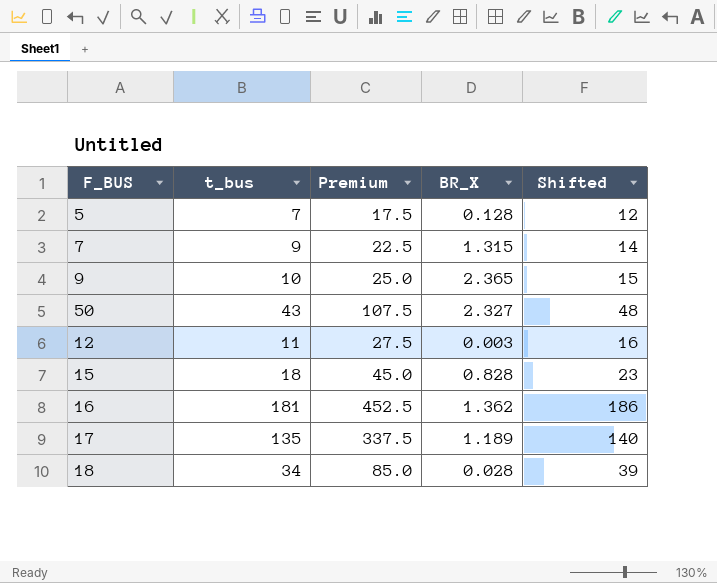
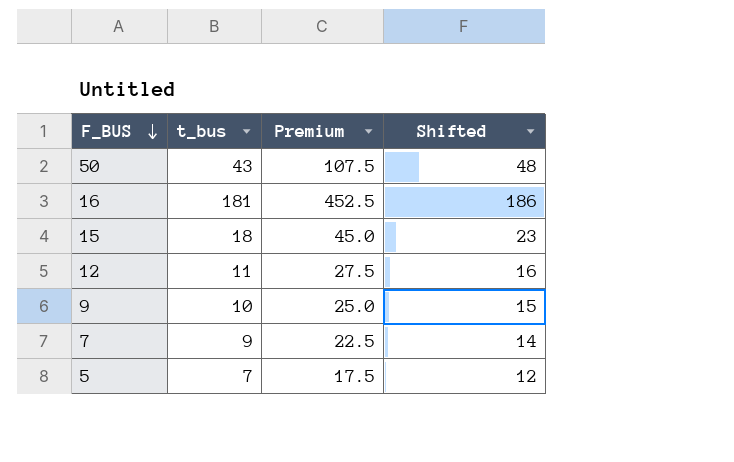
row order: none -> F_BUS descending
column BR_X | position: 4 -> none
row 17: 135 | 337.5 | 1.189 | 140 -> none
row 18: 34 | 85.0 | 0.028 | 39 -> none

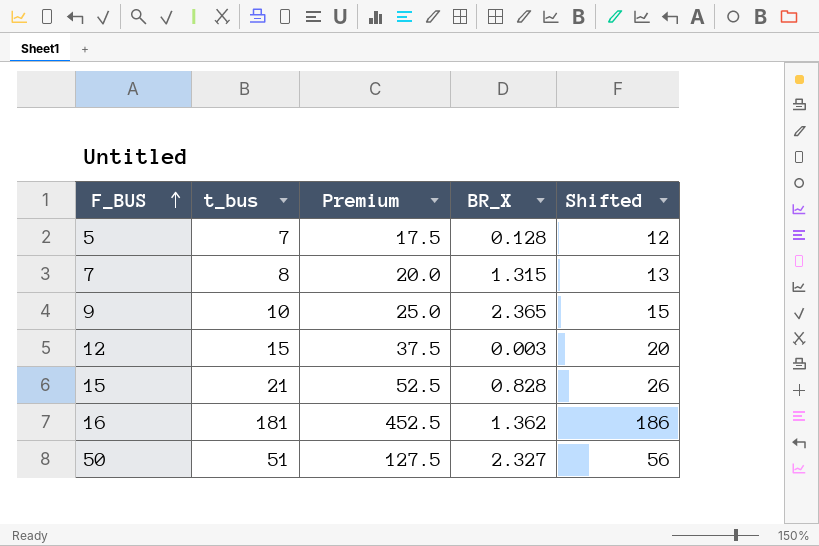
row order: F_BUS descending -> F_BUS ascending
column BR_X | position: none -> 4
7 | t_bus: 9 -> 8
7 | Premium: 22.5 -> 20.0
7 | Shifted: 14 -> 13
12 | t_bus: 11 -> 15
12 | Premium: 27.5 -> 37.5
12 | Shifted: 16 -> 20
15 | t_bus: 18 -> 21
15 | Premium: 45.0 -> 52.5
15 | Shifted: 23 -> 26
50 | t_bus: 43 -> 51
50 | Premium: 107.5 -> 127.5
50 | Shifted: 48 -> 56

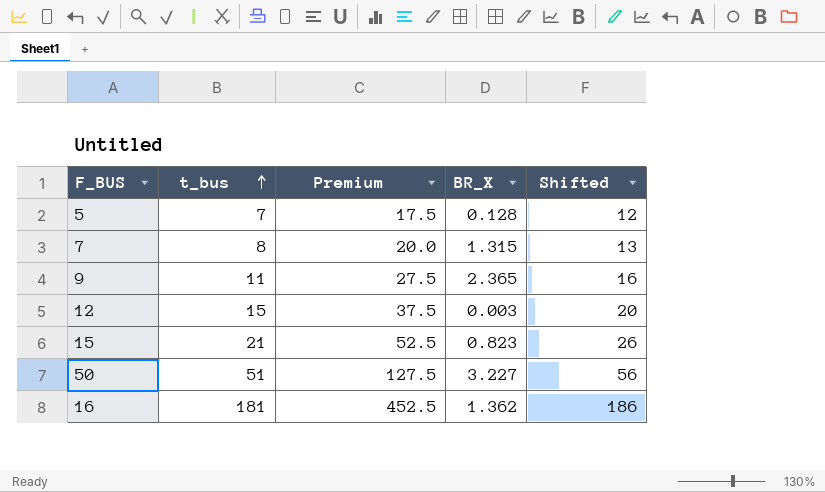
row order: F_BUS ascending -> t_bus ascending
9 | t_bus: 10 -> 11
9 | Premium: 25.0 -> 27.5
9 | Shifted: 15 -> 16
15 | BR_X: 0.828 -> 0.823
50 | BR_X: 2.327 -> 3.227

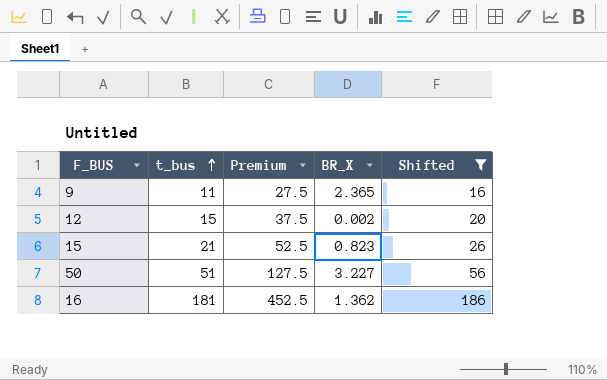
filter: none -> Shifted >= 16
12 | BR_X: 0.003 -> 0.002

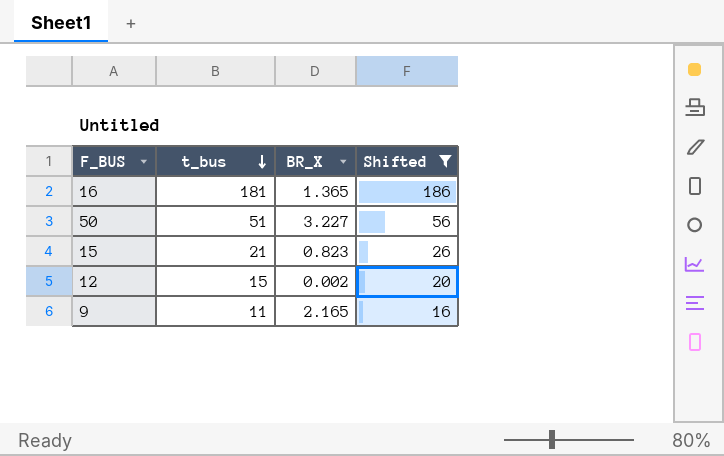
row order: t_bus ascending -> t_bus descending
column Premium | formula: [t_bus] * 2.5 -> none
16 | BR_X: 1.362 -> 1.365
9 | BR_X: 2.365 -> 2.165

